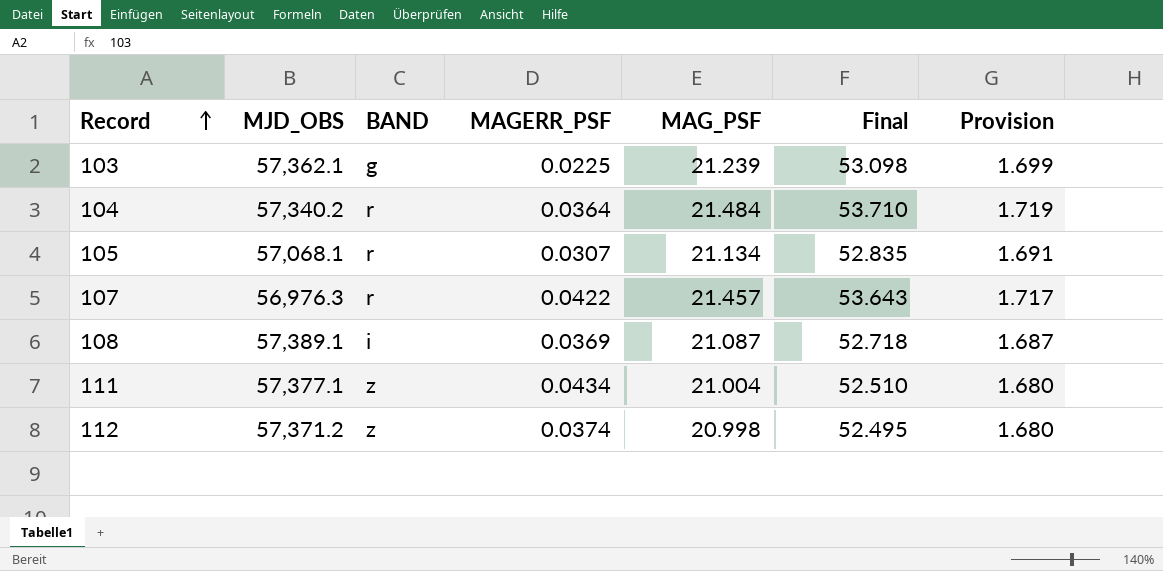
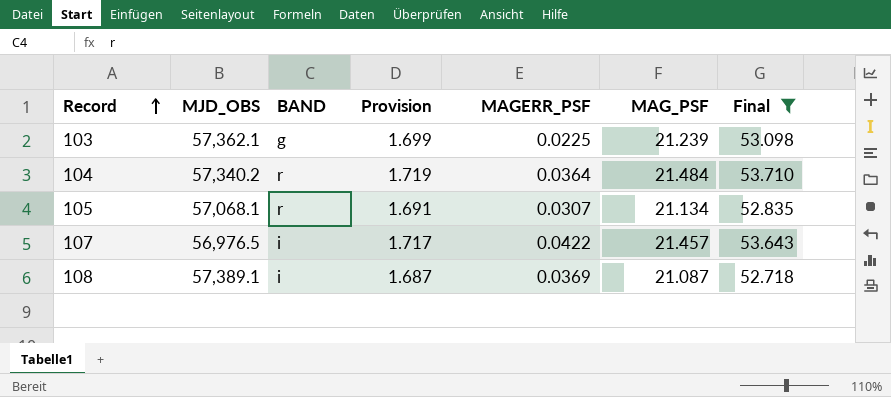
filter: none -> Final >= 52.718
column Provision | position: 7 -> 4
107 | MJD_OBS: 56,976.3 -> 56,976.5
107 | BAND: r -> i

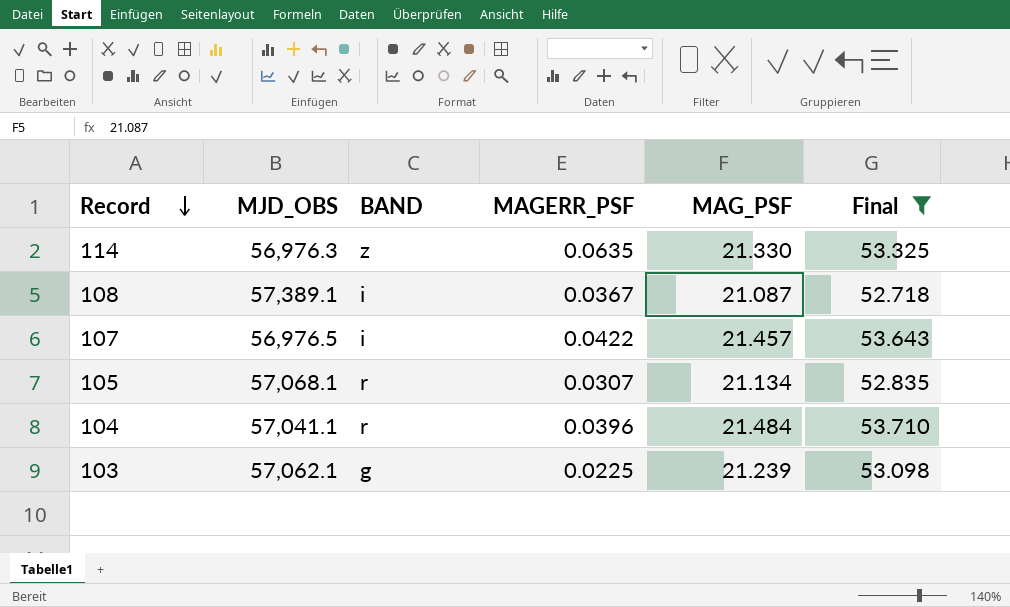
row order: Record ascending -> Record descending
column Provision | formula: [MAG_PSF] * 0.08 -> none
row 114: none -> 56,976.3 | z | 0.0635 | 21.330 | 53.325
108 | MAGERR_PSF: 0.0369 -> 0.0367
104 | MJD_OBS: 57,340.2 -> 57,041.1
104 | MAGERR_PSF: 0.0364 -> 0.0396
103 | MJD_OBS: 57,362.1 -> 57,062.1

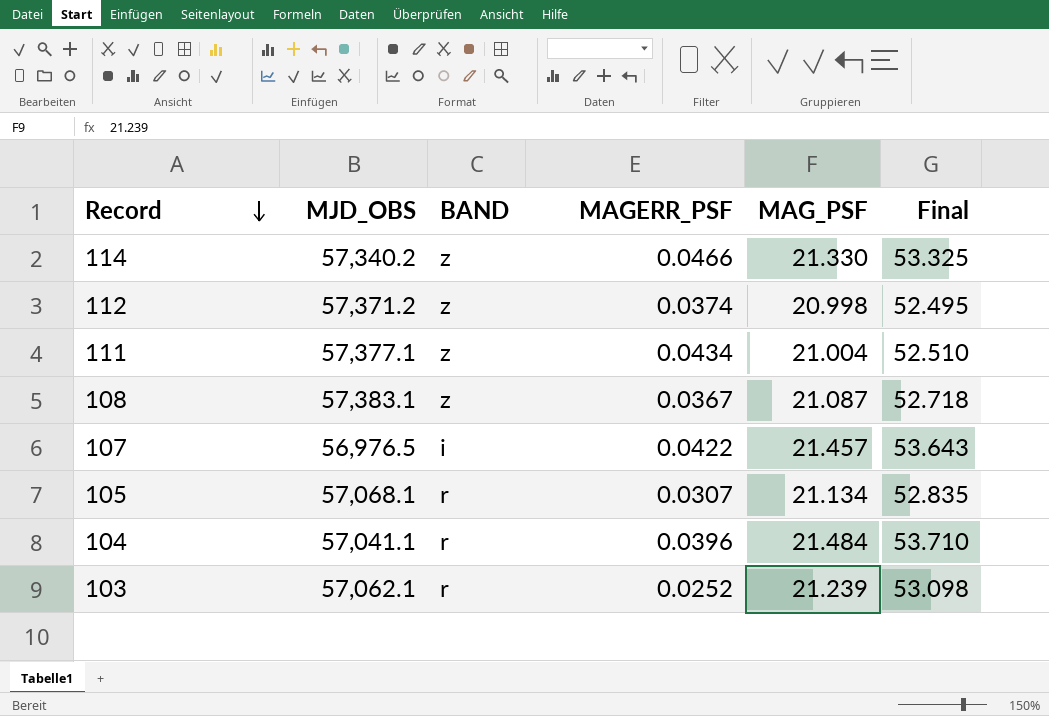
filter: Final >= 52.718 -> none
114 | MJD_OBS: 56,976.3 -> 57,340.2
114 | MAGERR_PSF: 0.0635 -> 0.0466
108 | MJD_OBS: 57,389.1 -> 57,383.1
108 | BAND: i -> z
103 | BAND: g -> r
103 | MAGERR_PSF: 0.0225 -> 0.0252

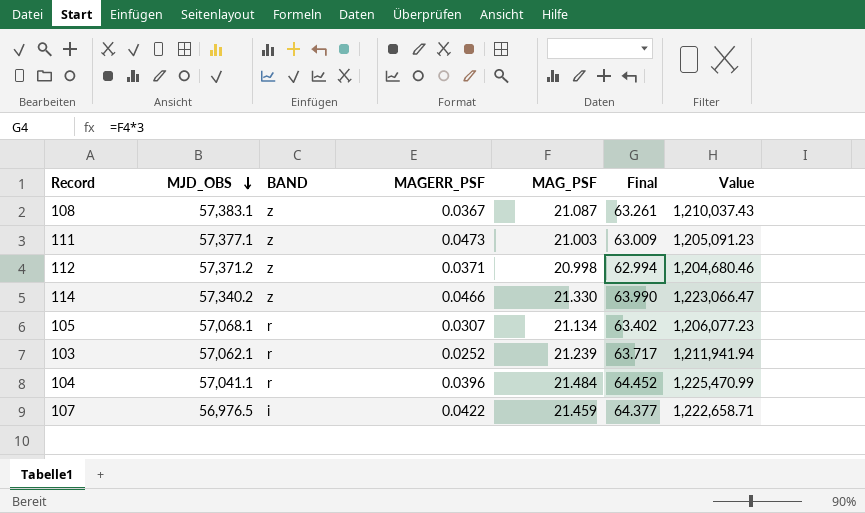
row order: Record descending -> MJD_OBS descending
column Final | formula: [MAG_PSF] * 2.5 -> [MAG_PSF] * 3
column Value | formula: none -> [MJD_OBS] * [MAG_PSF]
111 | MAGERR_PSF: 0.0434 -> 0.0473
111 | MAG_PSF: 21.004 -> 21.003
112 | MAGERR_PSF: 0.0374 -> 0.0371
107 | MAG_PSF: 21.457 -> 21.459

